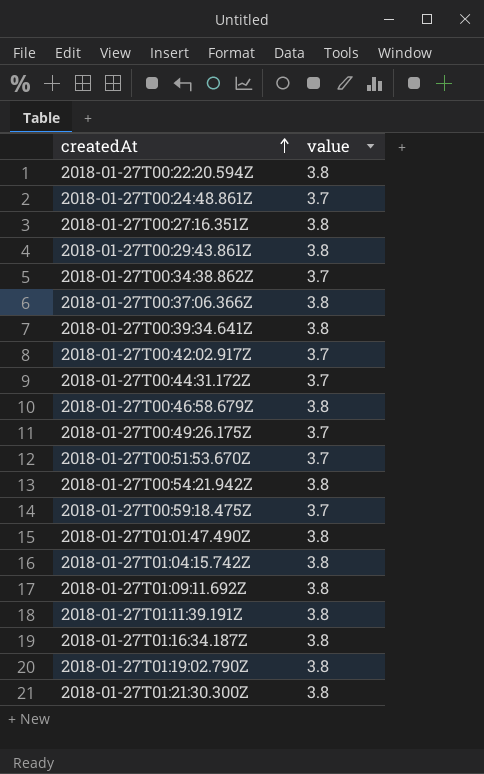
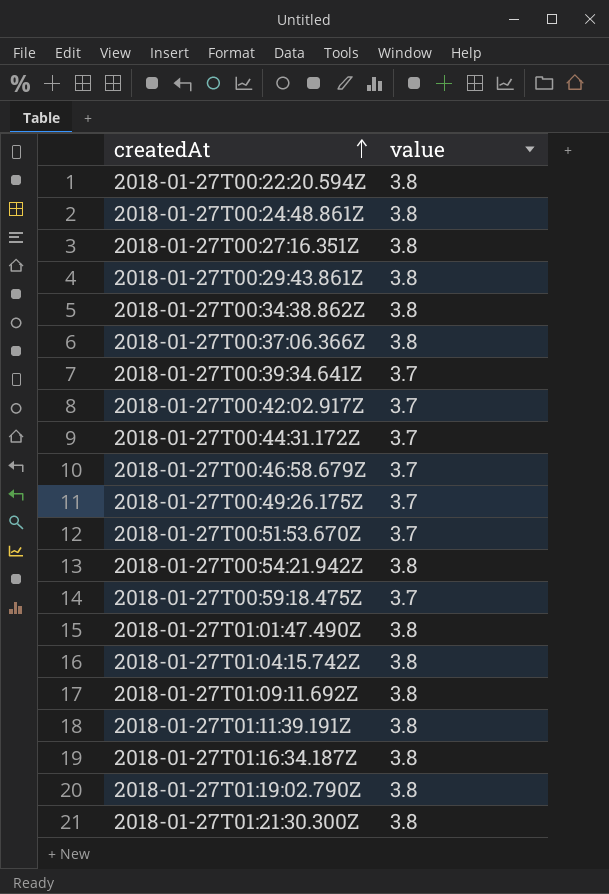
2018-01-27T00:24:48.861Z | value: 3.7 -> 3.8
2018-01-27T00:34:38.862Z | value: 3.7 -> 3.8
2018-01-27T00:39:34.641Z | value: 3.8 -> 3.7
2018-01-27T00:46:58.679Z | value: 3.8 -> 3.7

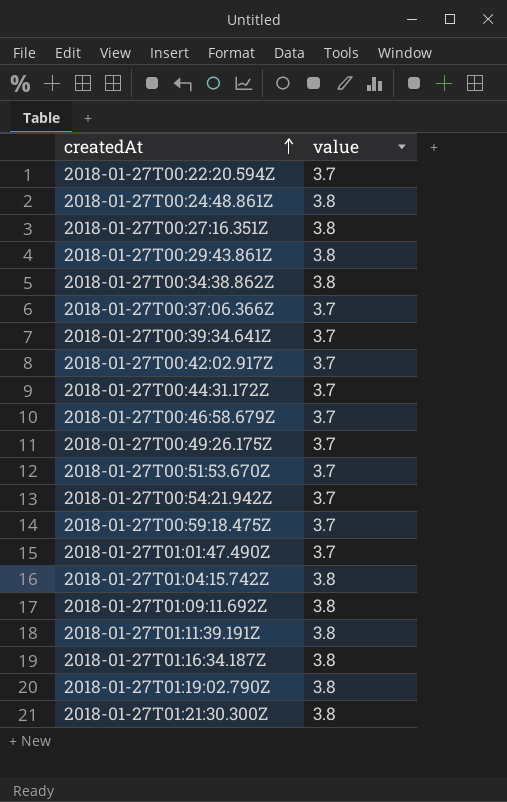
2018-01-27T00:22:20.594Z | value: 3.8 -> 3.7
2018-01-27T00:37:06.366Z | value: 3.8 -> 3.7
2018-01-27T00:54:21.942Z | value: 3.8 -> 3.7
2018-01-27T01:01:47.490Z | value: 3.8 -> 3.7

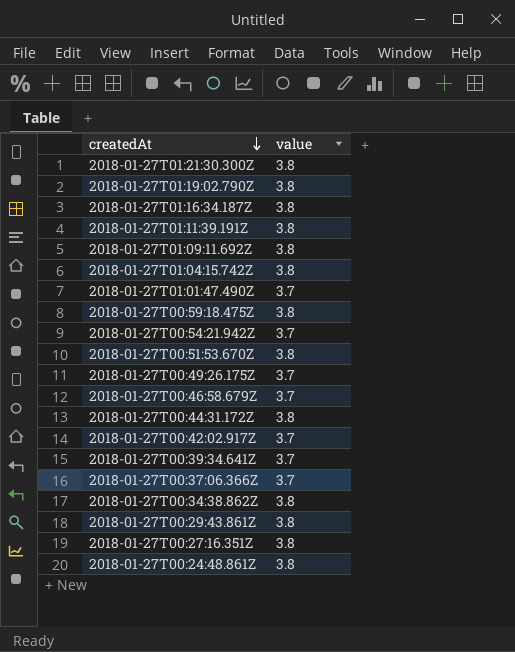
row order: createdAt ascending -> createdAt descending
row 2018-01-27T00:22:20.594Z: 3.7 -> none
2018-01-27T00:59:18.475Z | value: 3.7 -> 3.8
2018-01-27T00:51:53.670Z | value: 3.7 -> 3.8
2018-01-27T00:44:31.172Z | value: 3.7 -> 3.8

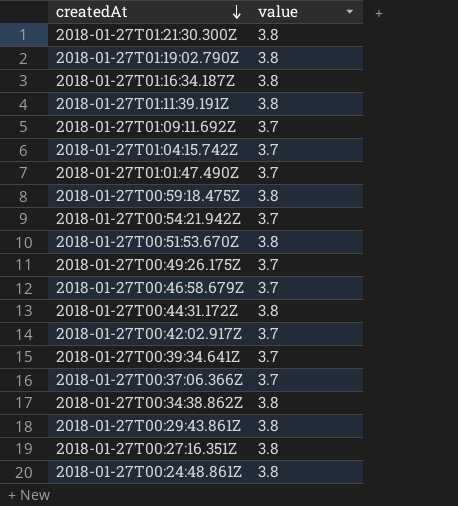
2018-01-27T01:09:11.692Z | value: 3.8 -> 3.7
2018-01-27T01:04:15.742Z | value: 3.8 -> 3.7

